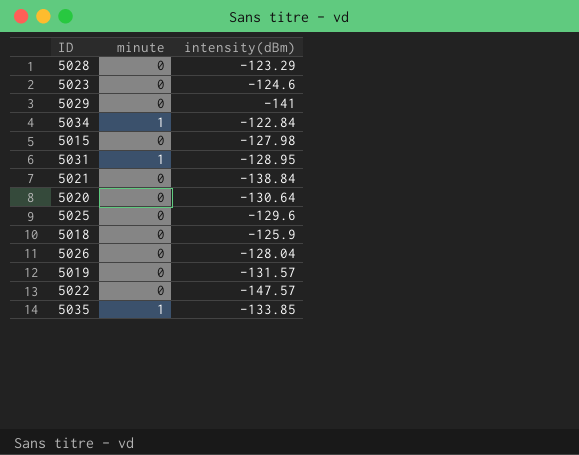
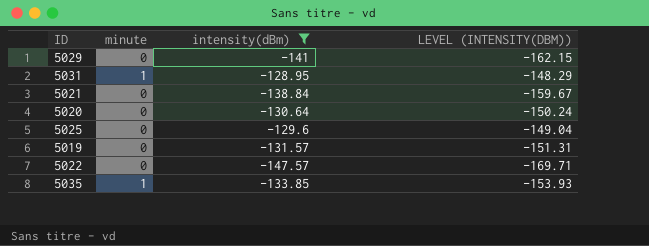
filter: none -> intensity(dBm) <= -128.95
column LEVEL (INTENSITY(DBM)) | formula: none -> [intensity(dBm)] * 1.15

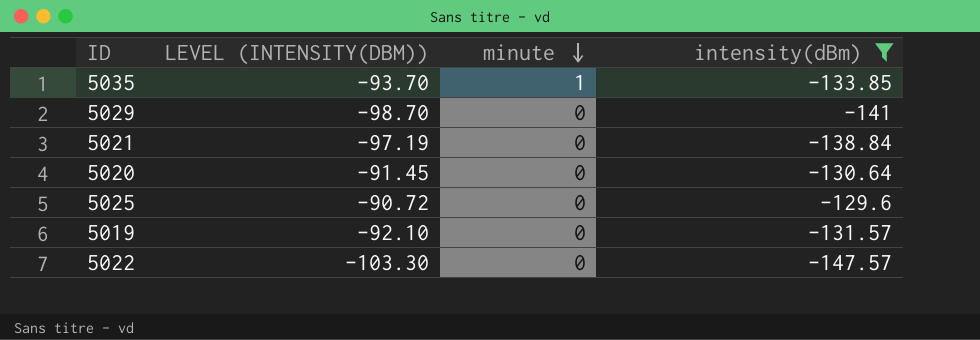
row order: none -> minute descending
column LEVEL (INTENSITY(DBM)) | formula: [intensity(dBm)] * 1.15 -> [intensity(dBm)] * 0.7
column LEVEL (INTENSITY(DBM)) | position: 4 -> 2
row 5031: 1 | -128.95 | -148.29 -> none

